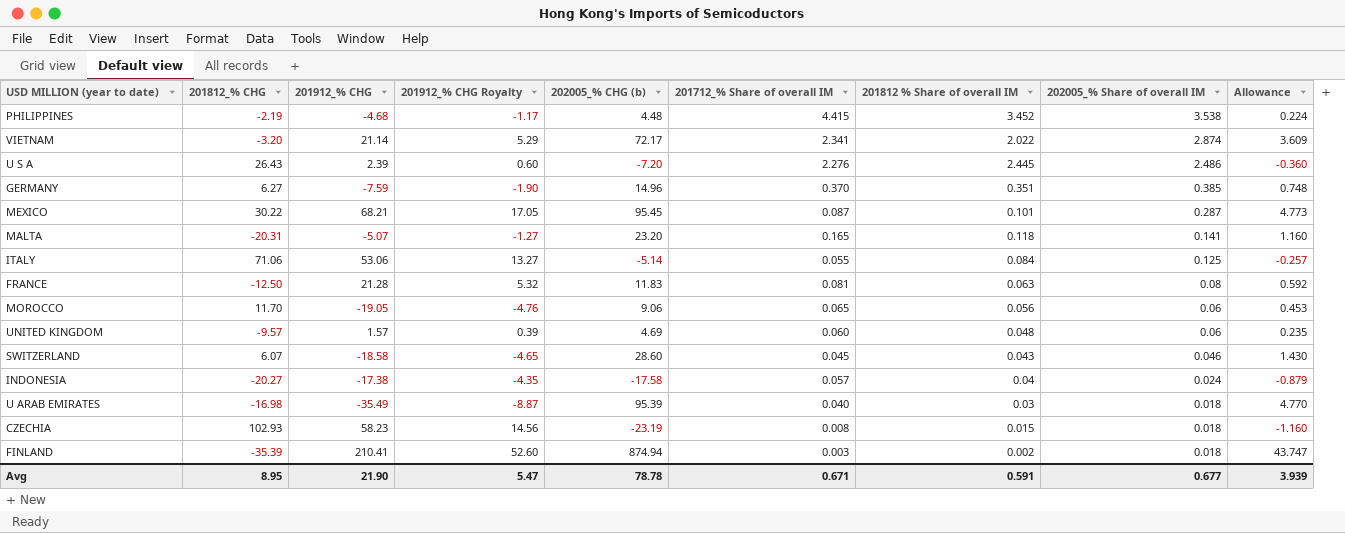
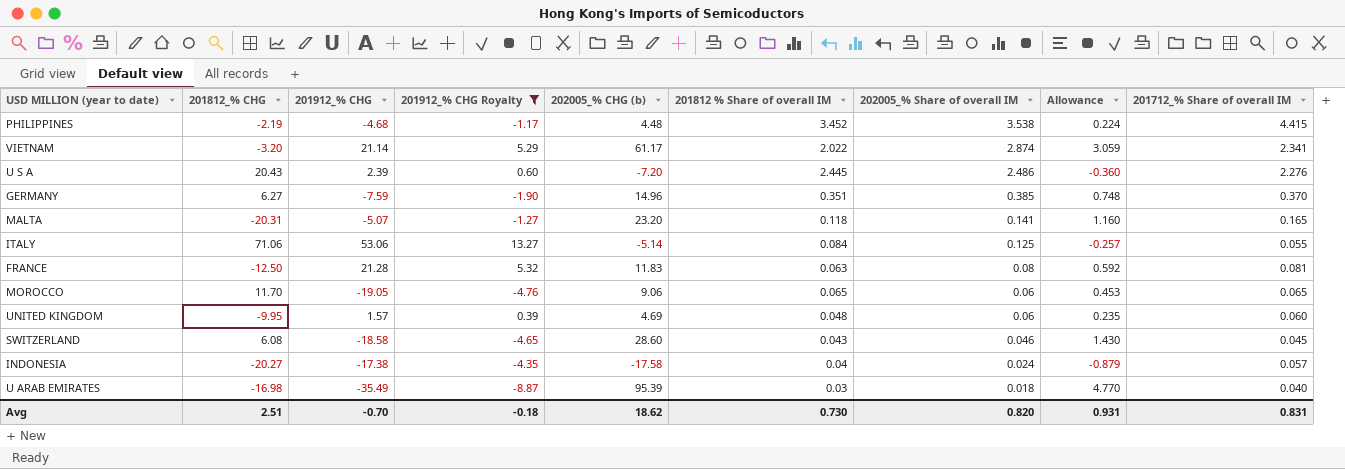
filter: none -> 201912_% CHG Royalty <= 13.27
column 201712_% Share of overall IM | position: 6 -> 9
VIETNAM | 202005_% CHG (b): 72.17 -> 61.17
VIETNAM | Allowance: 3.609 -> 3.059
U S A | 201812_% CHG: 26.43 -> 20.43
MOROCCO | 201812 % Share of overall IM: 0.056 -> 0.065
UNITED KINGDOM | 201812_% CHG: -9.57 -> -9.95
SWITZERLAND | 201812_% CHG: 6.07 -> 6.08
Avg | 201812_% CHG: 8.95 -> 2.51
Avg | 201912_% CHG: 21.90 -> -0.70
Avg | 201912_% CHG Royalty: 5.47 -> -0.18
Avg | 202005_% CHG (b): 78.78 -> 18.62
Avg | 201812 % Share of overall IM: 0.591 -> 0.730
Avg | 202005_% Share of overall IM: 0.677 -> 0.820
Avg | Allowance: 3.939 -> 0.931
Avg | 201712_% Share of overall IM: 0.671 -> 0.831

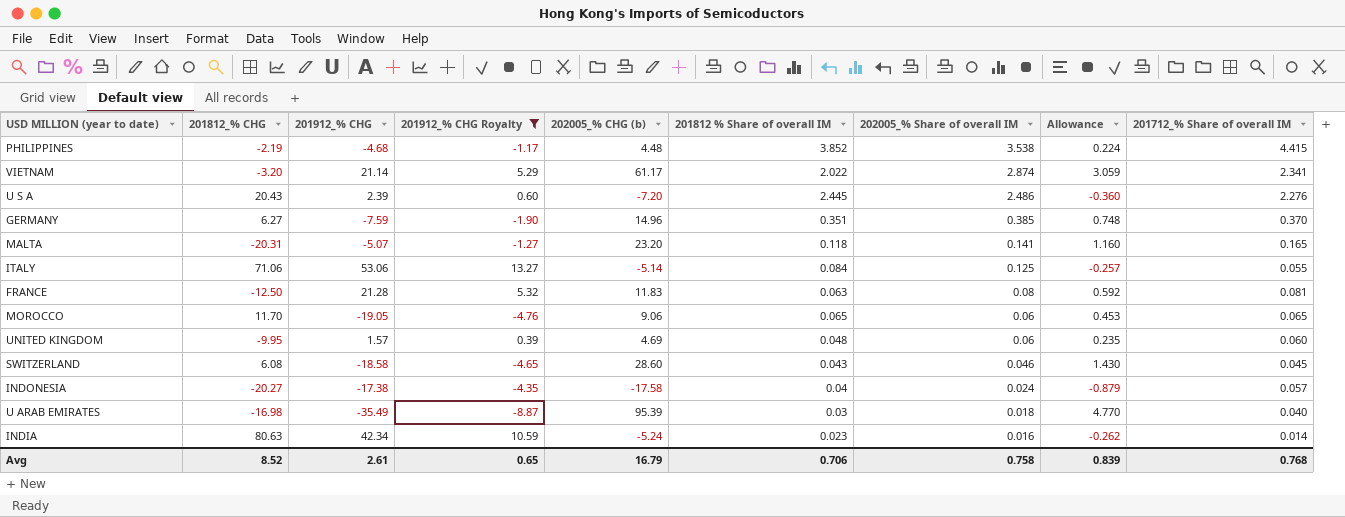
PHILIPPINES | 201812 % Share of overall IM: 3.452 -> 3.852
row INDIA: none -> 80.63 | 42.34 | 10.59 | -5.24 | 0.023 | 0.016 | -0.262 | 0.014
Avg | 201812_% CHG: 2.51 -> 8.52
Avg | 201912_% CHG: -0.70 -> 2.61
Avg | 201912_% CHG Royalty: -0.18 -> 0.65
Avg | 202005_% CHG (b): 18.62 -> 16.79
Avg | 201812 % Share of overall IM: 0.730 -> 0.706
Avg | 202005_% Share of overall IM: 0.820 -> 0.758
Avg | Allowance: 0.931 -> 0.839
Avg | 201712_% Share of overall IM: 0.831 -> 0.768

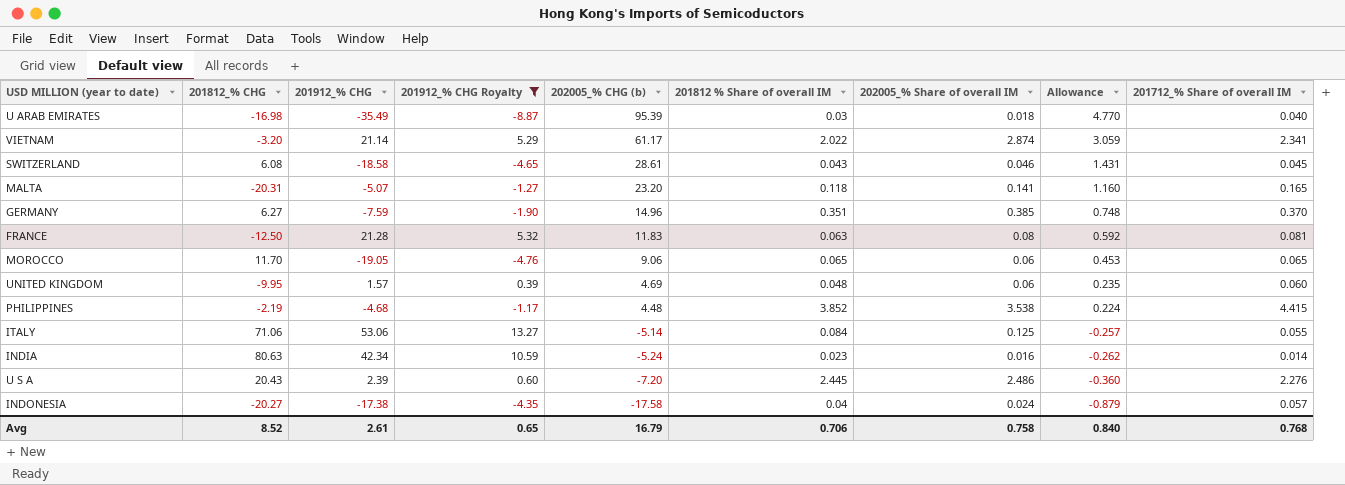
row order: 202005_% Share of overall IM descending -> 202005_% CHG (b) descending
SWITZERLAND | 202005_% CHG (b): 28.60 -> 28.61
SWITZERLAND | Allowance: 1.430 -> 1.431
Avg | Allowance: 0.839 -> 0.840

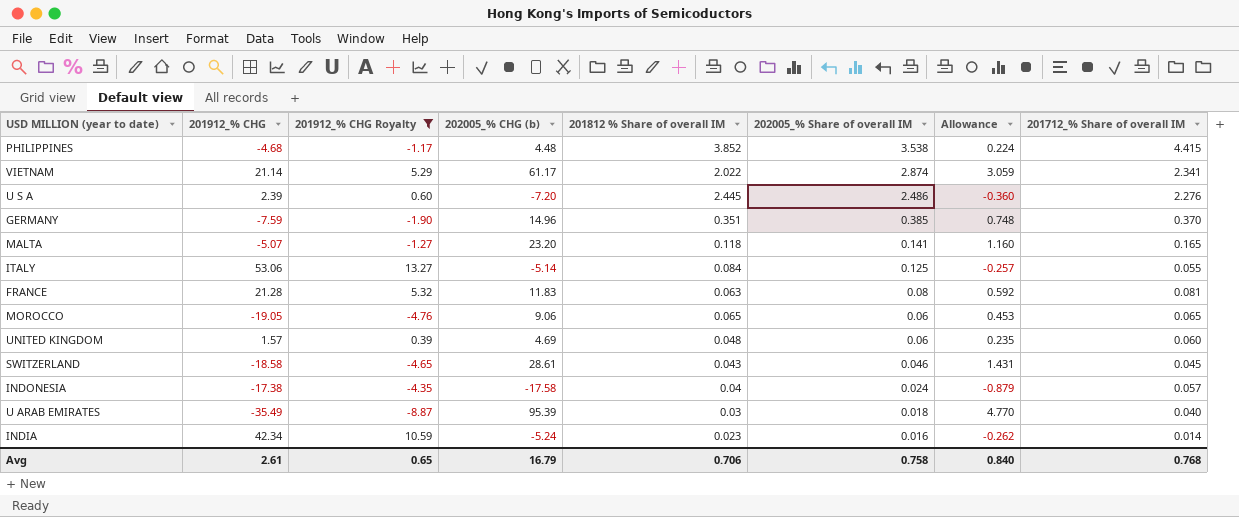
row order: 202005_% CHG (b) descending -> 202005_% Share of overall IM descending
column 201812_% CHG | position: 2 -> none

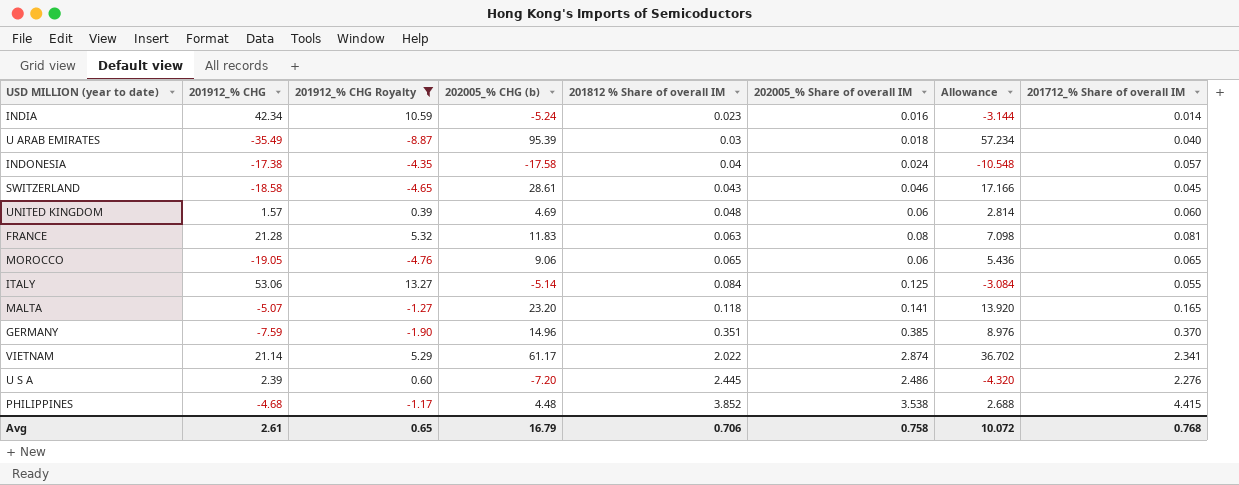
row order: 202005_% Share of overall IM descending -> 201812 % Share of overall IM ascending
column Allowance | formula: [202005_% CHG (b)] * 0.05 -> [202005_% CHG (b)] * 0.6
Avg | Allowance: 0.840 -> 10.072

